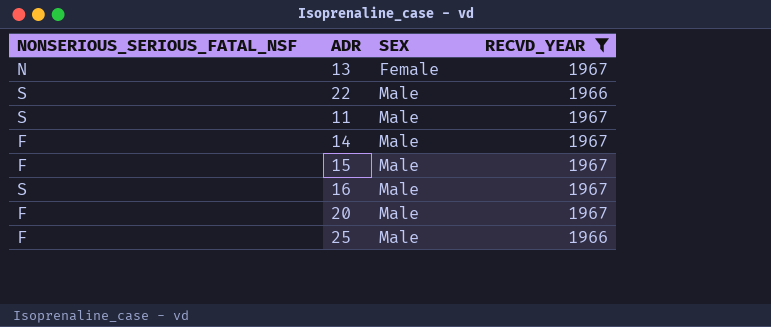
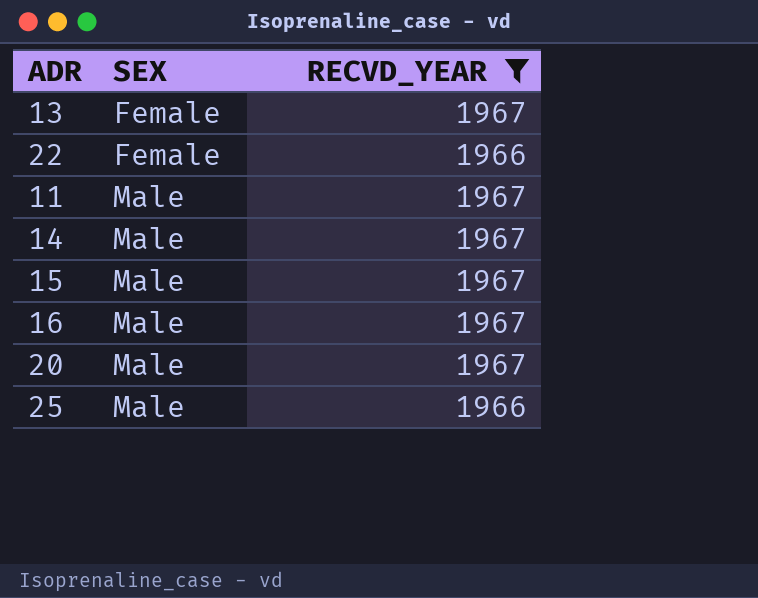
column NONSERIOUS_SERIOUS_FATAL_NSF | position: 1 -> none
22 | SEX: Male -> Female

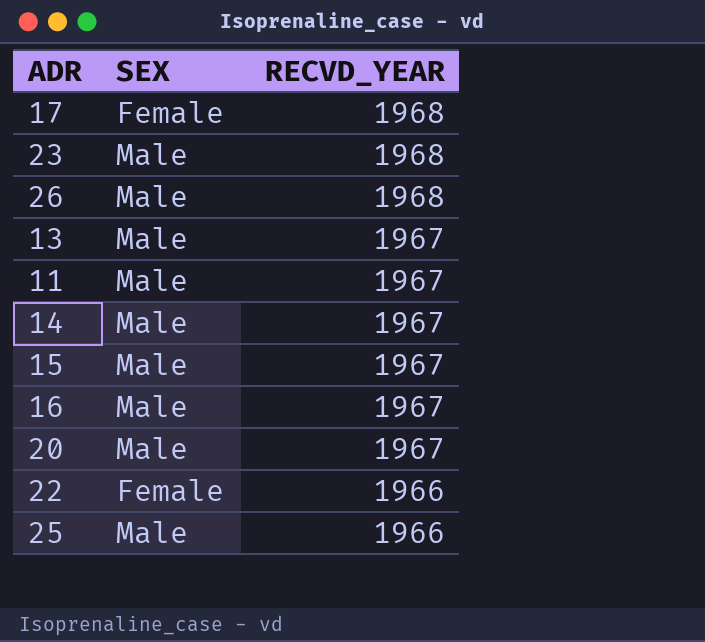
filter: RECVD_YEAR != 1968 -> none
row order: SEX ascending -> RECVD_YEAR descending
13 | SEX: Female -> Male

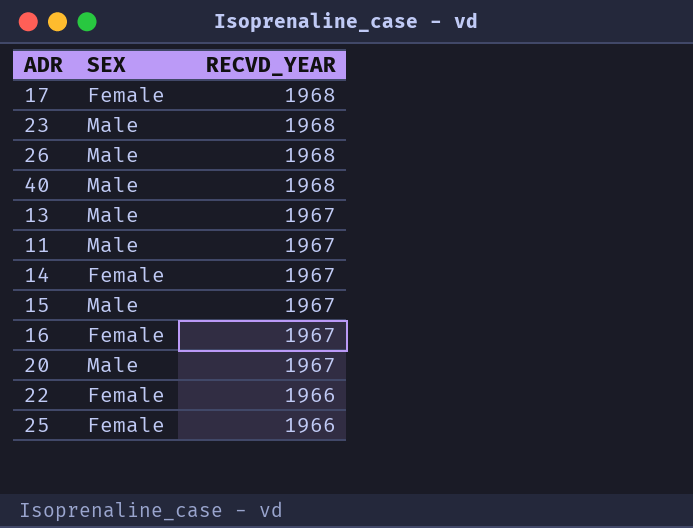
row 40: none -> Male | 1968
14 | SEX: Male -> Female
16 | SEX: Male -> Female
25 | SEX: Male -> Female

